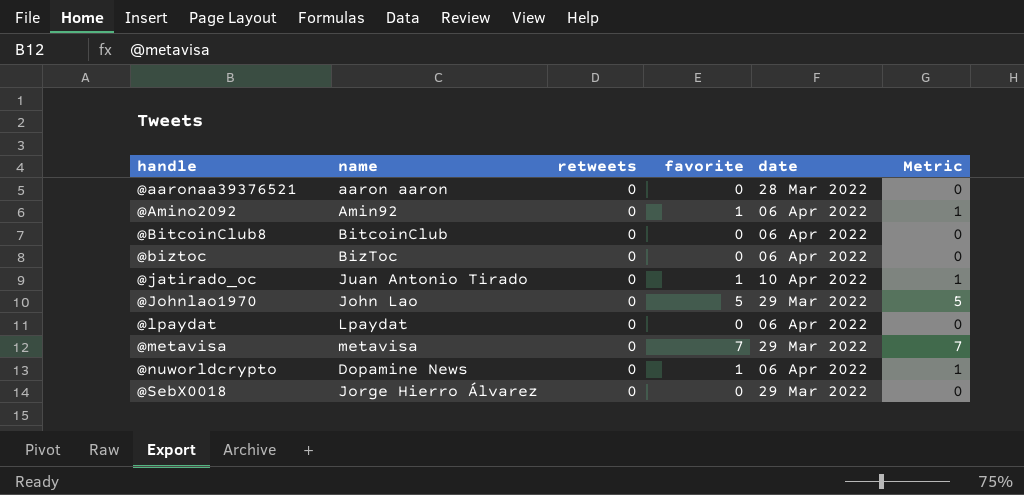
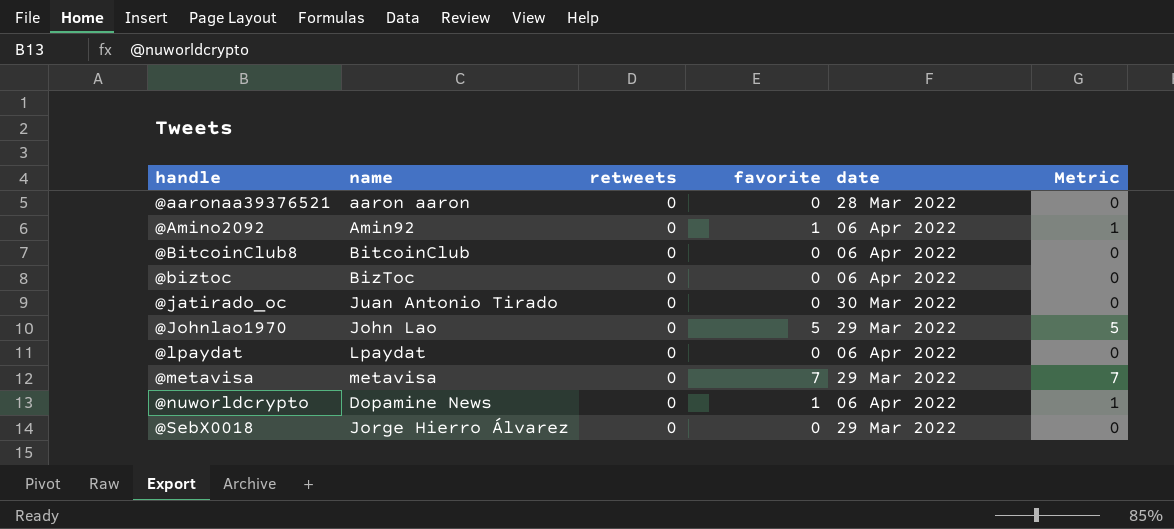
@jatirado_oc | favorite: 1 -> 0
@jatirado_oc | date: 10 Apr 2022 -> 30 Mar 2022
@jatirado_oc | Metric: 1 -> 0

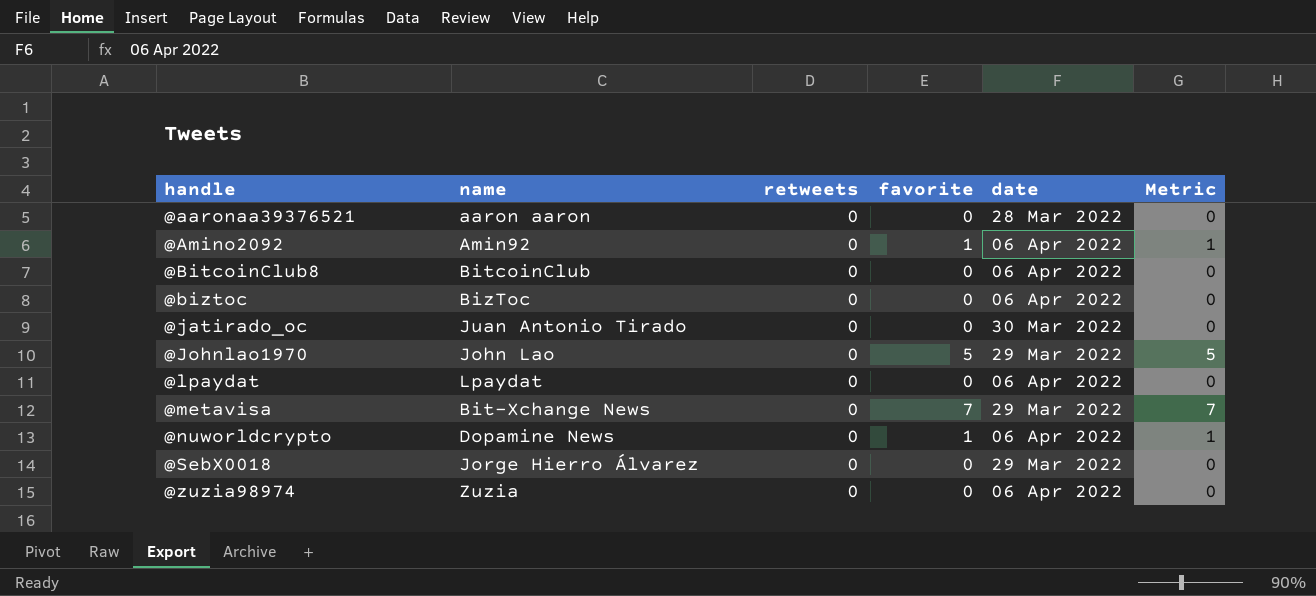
@metavisa | name: metavisa -> Bit-Xchange News
row @zuzia98974: none -> Zuzia | 0 | 0 | 06 Apr 2022 | 0

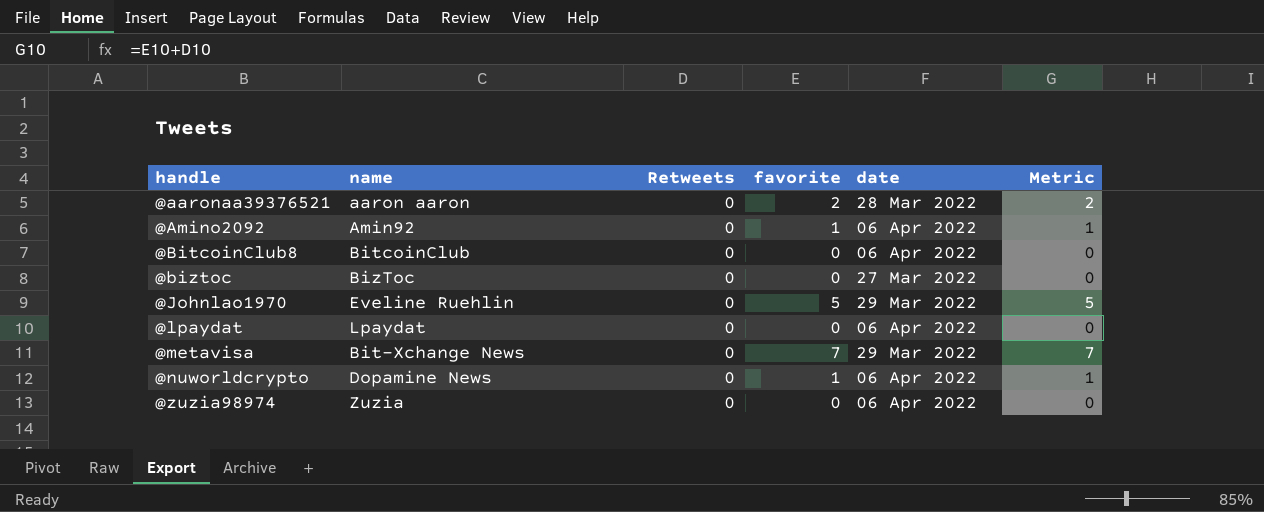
column name: retweets -> Retweets
row @jatirado_oc: Juan Antonio Tirado | 0 | 0 | 30 Mar 2022 | 0 -> none
row @SebX0018: Jorge Hierro Álvarez | 0 | 0 | 29 Mar 2022 | 0 -> none
@aaronaa39376521 | favorite: 0 -> 2
@aaronaa39376521 | Metric: 0 -> 2
@biztoc | date: 06 Apr 2022 -> 27 Mar 2022
@Johnlao1970 | name: John Lao -> Eveline Ruehlin

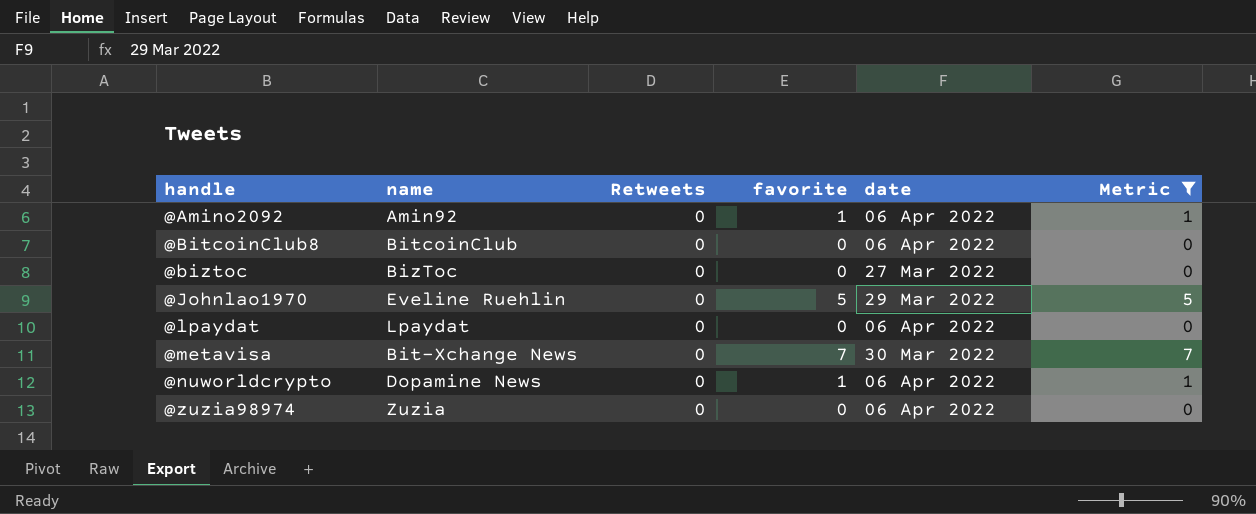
filter: none -> Metric != 2
@metavisa | date: 29 Mar 2022 -> 30 Mar 2022

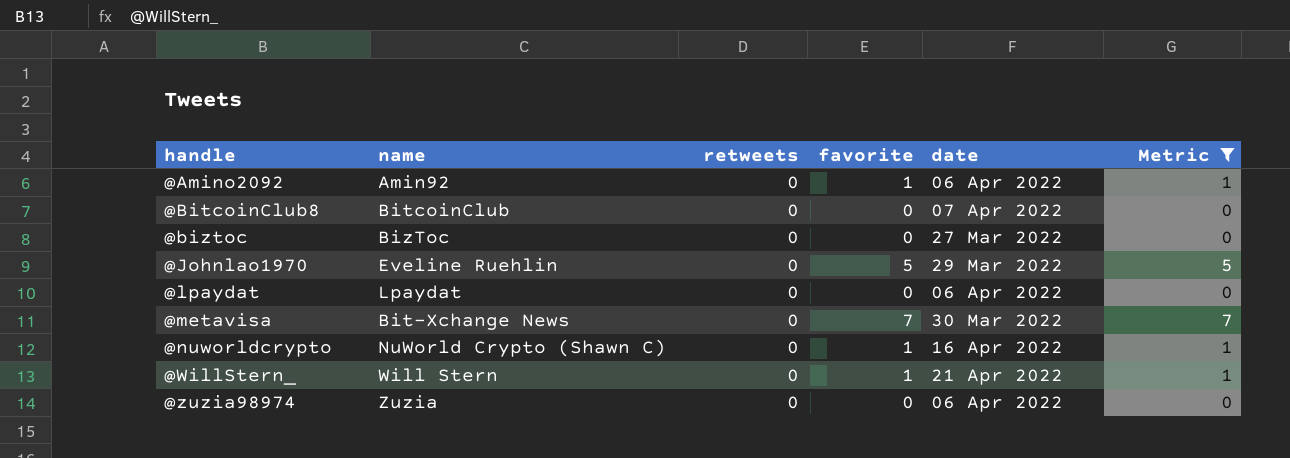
column name: Retweets -> retweets
@BitcoinClub8 | date: 06 Apr 2022 -> 07 Apr 2022
@nuworldcrypto | name: Dopamine News -> NuWorld Crypto (Shawn C)
@nuworldcrypto | date: 06 Apr 2022 -> 16 Apr 2022
row @WillStern_: none -> Will Stern | 0 | 1 | 21 Apr 2022 | 1

